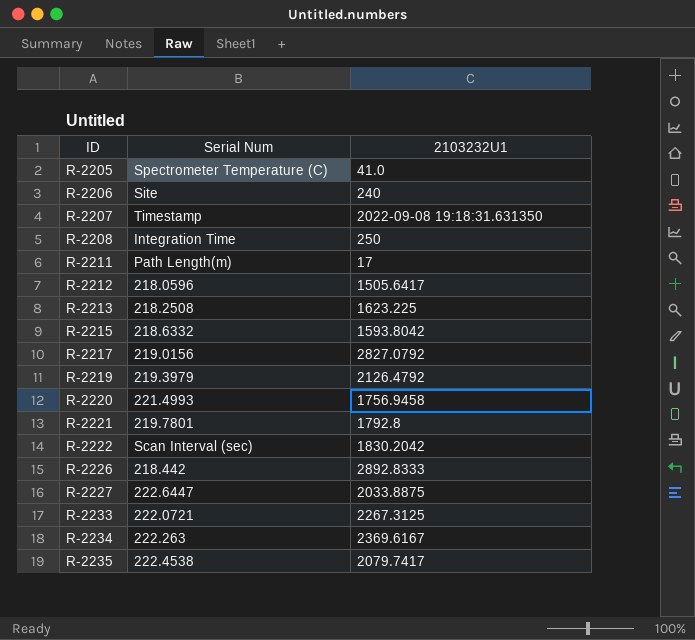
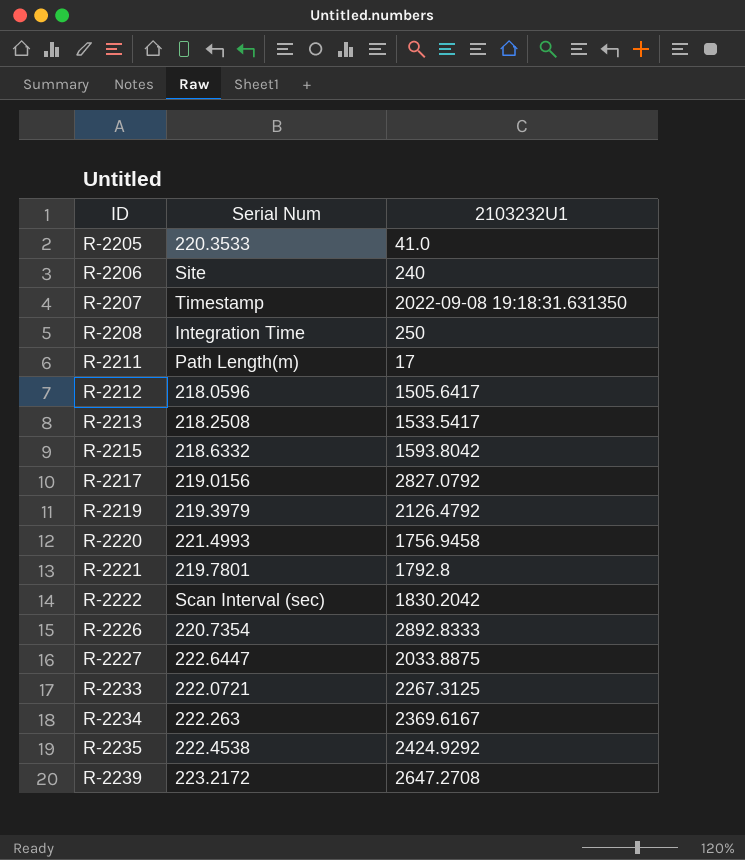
R-2205 | Serial Num: Spectrometer Temperature (C) -> 220.3533
R-2213 | 2103232U1: 1623.225 -> 1533.5417
R-2226 | Serial Num: 218.442 -> 220.7354
R-2235 | 2103232U1: 2079.7417 -> 2424.9292
row R-2239: none -> 223.2172 | 2647.2708

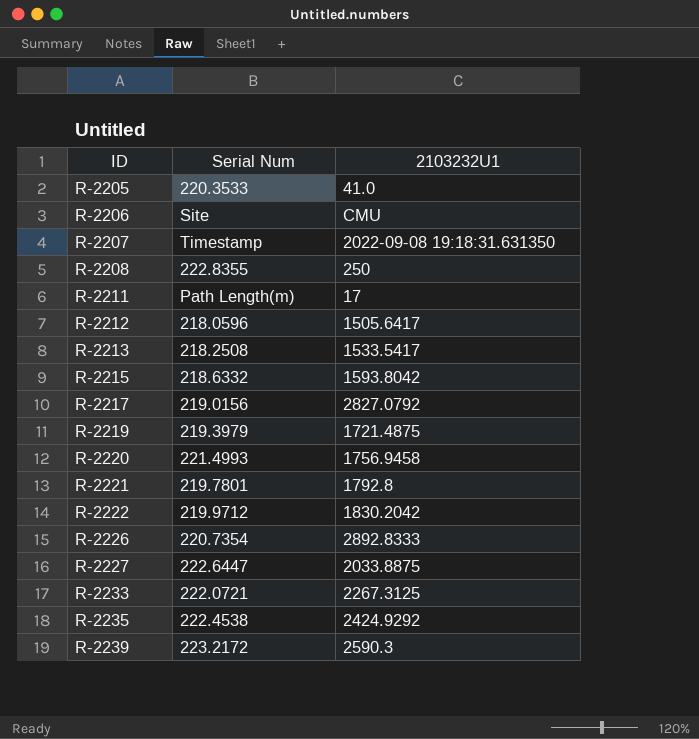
row R-2234: 222.263 | 2369.6167 -> none
R-2206 | 2103232U1: 240 -> CMU
R-2208 | Serial Num: Integration Time -> 222.8355
R-2219 | 2103232U1: 2126.4792 -> 1721.4875
R-2222 | Serial Num: Scan Interval (sec) -> 219.9712
R-2239 | 2103232U1: 2647.2708 -> 2590.3

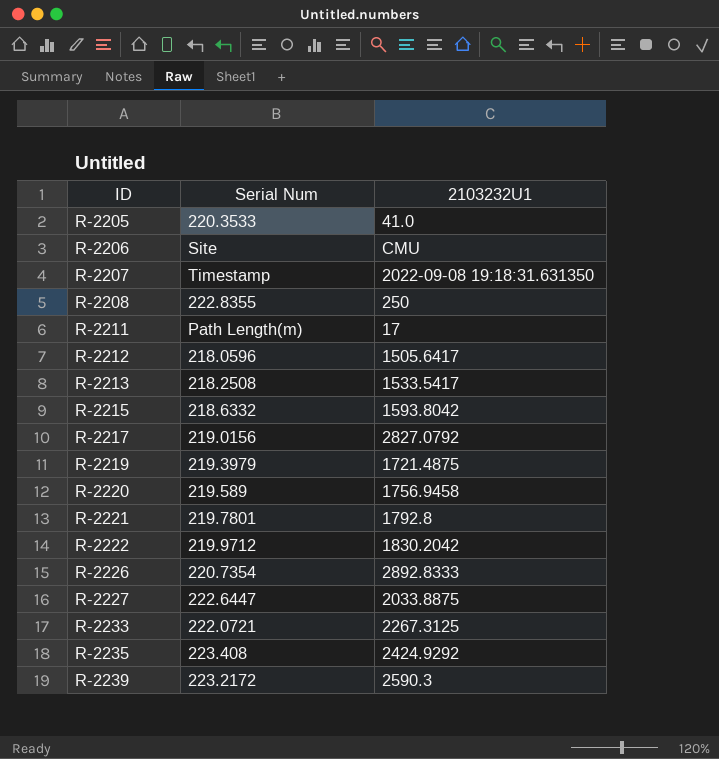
R-2220 | Serial Num: 221.4993 -> 219.589
R-2235 | Serial Num: 222.4538 -> 223.408

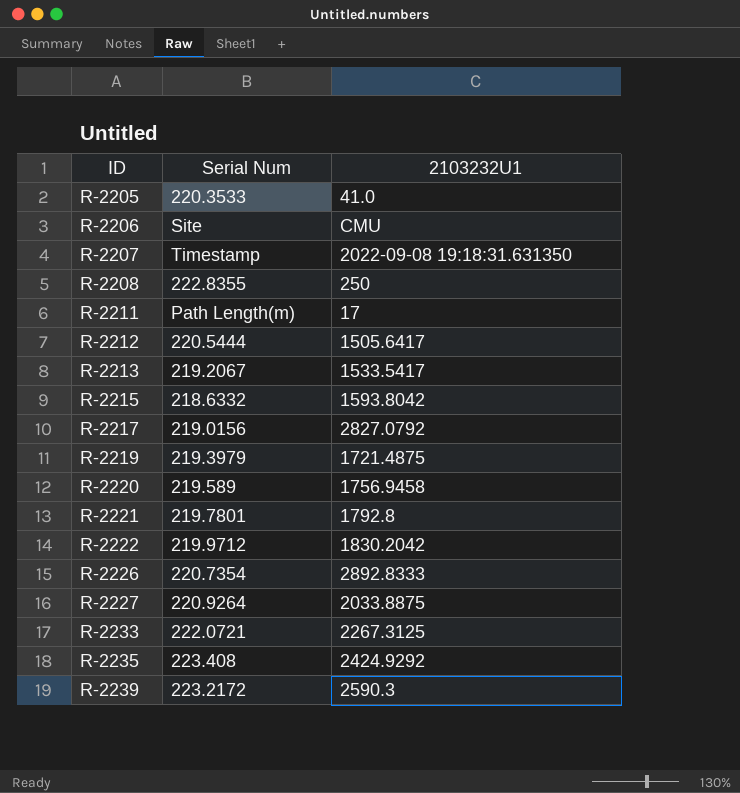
R-2212 | Serial Num: 218.0596 -> 220.5444
R-2213 | Serial Num: 218.2508 -> 219.2067
R-2227 | Serial Num: 222.6447 -> 220.9264

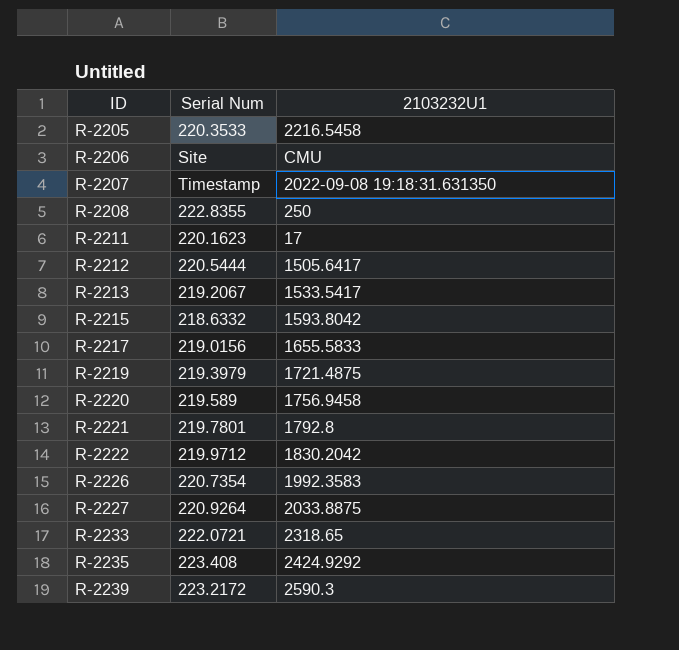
R-2205 | 2103232U1: 41.0 -> 2216.5458
R-2211 | Serial Num: Path Length(m) -> 220.1623
R-2217 | 2103232U1: 2827.0792 -> 1655.5833
R-2226 | 2103232U1: 2892.8333 -> 1992.3583
R-2233 | 2103232U1: 2267.3125 -> 2318.65

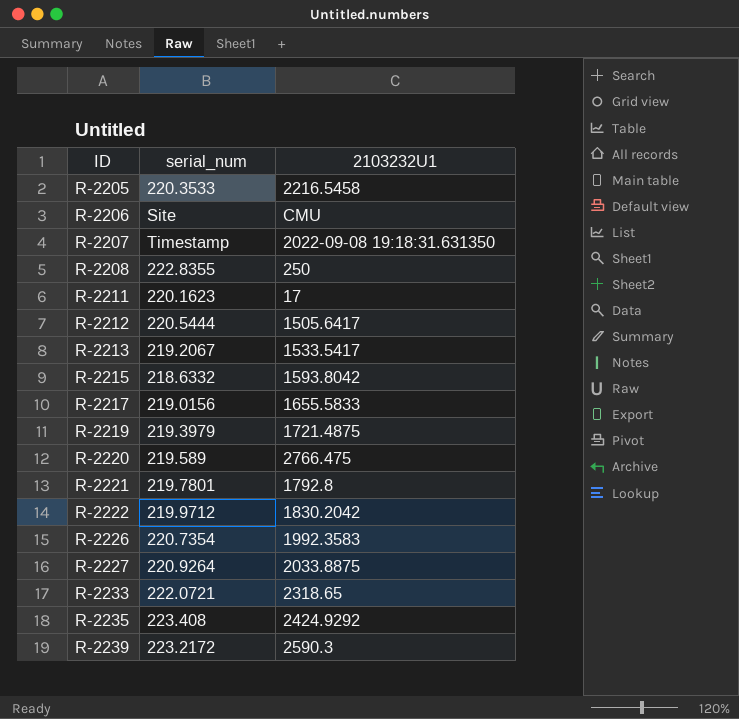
column name: Serial Num -> serial_num
R-2220 | 2103232U1: 1756.9458 -> 2766.475

